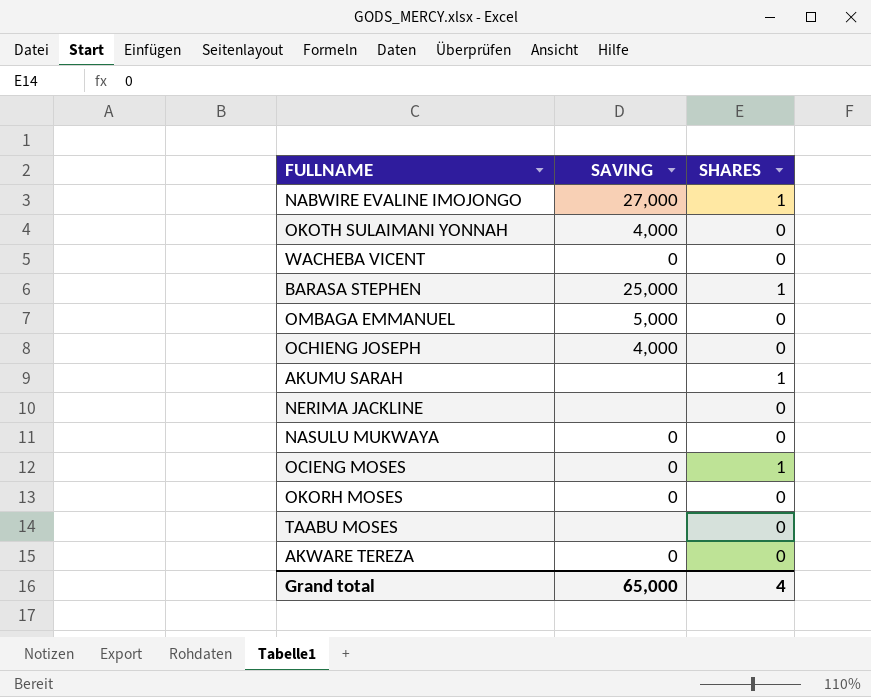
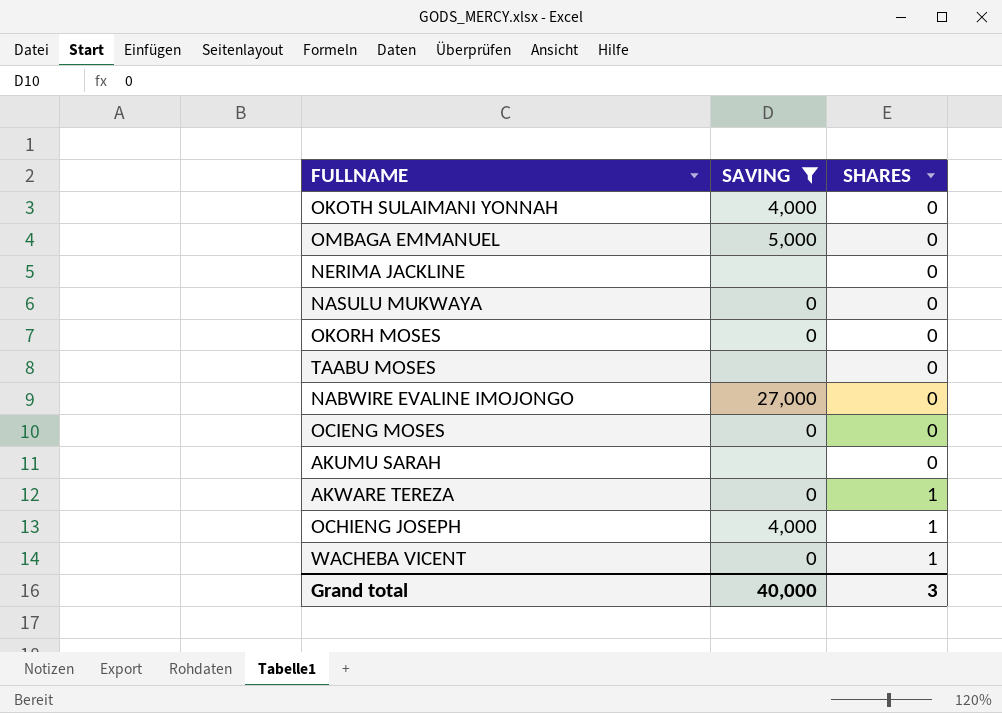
filter: none -> SAVING != 25,000
row order: none -> SHARES ascending
NABWIRE EVALINE IMOJONGO | SHARES: 1 -> 0
OCIENG MOSES | SHARES: 1 -> 0
AKUMU SARAH | SHARES: 1 -> 0
AKWARE TEREZA | SHARES: 0 -> 1
OCHIENG JOSEPH | SHARES: 0 -> 1
WACHEBA VICENT | SHARES: 0 -> 1
Grand total | SAVING: 65,000 -> 40,000
Grand total | SHARES: 4 -> 3

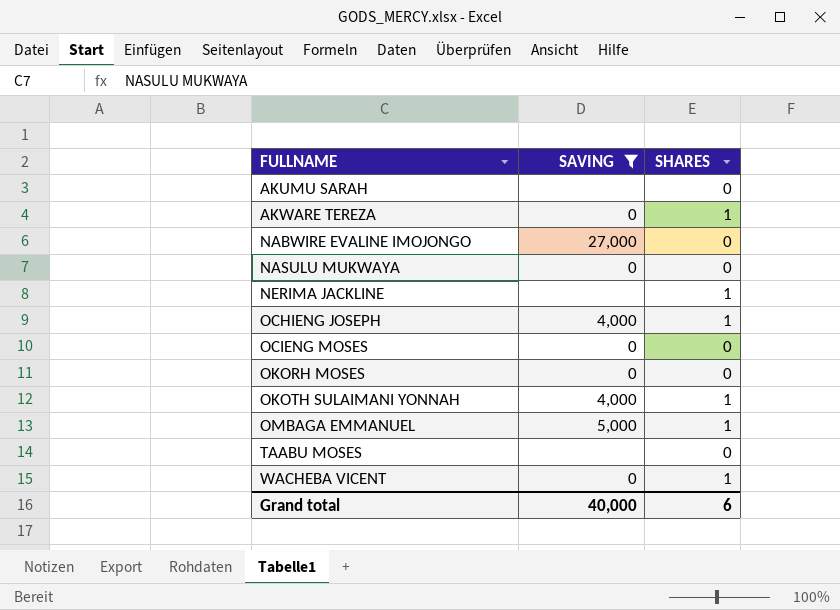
row order: SHARES ascending -> FULLNAME ascending
NERIMA JACKLINE | SHARES: 0 -> 1
OKOTH SULAIMANI YONNAH | SHARES: 0 -> 1
OMBAGA EMMANUEL | SHARES: 0 -> 1
Grand total | SHARES: 3 -> 6

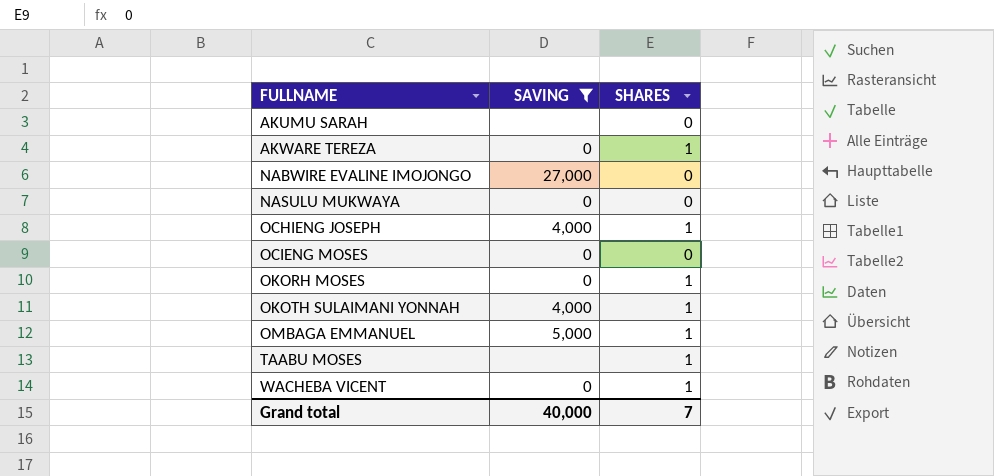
row NERIMA JACKLINE: none | 1 -> none
OKORH MOSES | SHARES: 0 -> 1
TAABU MOSES | SHARES: 0 -> 1
Grand total | SHARES: 6 -> 7

